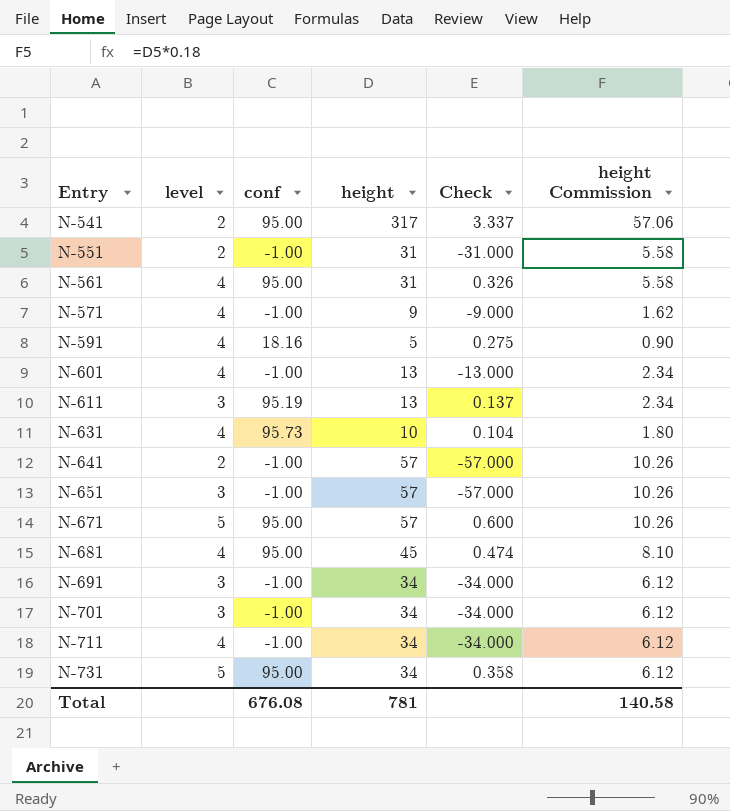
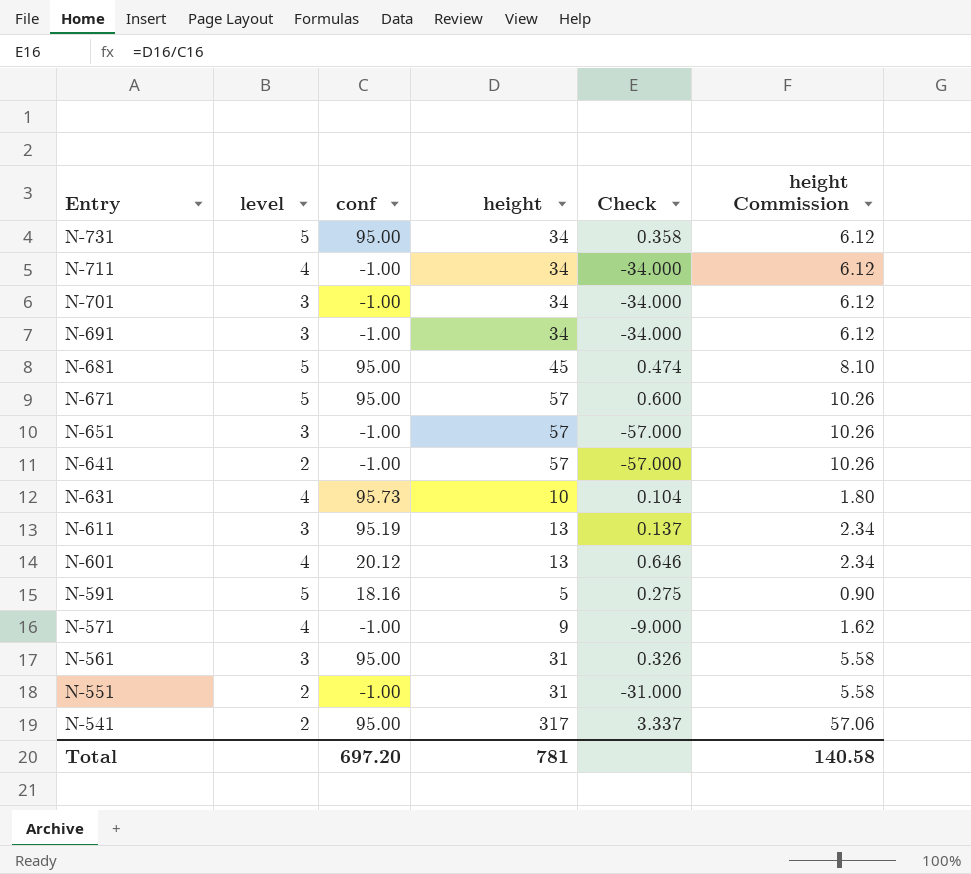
row order: Entry ascending -> Entry descending
N-681 | level: 4 -> 5
N-601 | conf: -1.00 -> 20.12
N-601 | Check: -13.000 -> 0.646
N-591 | level: 4 -> 5
N-561 | level: 4 -> 3
Total | conf: 676.08 -> 697.20

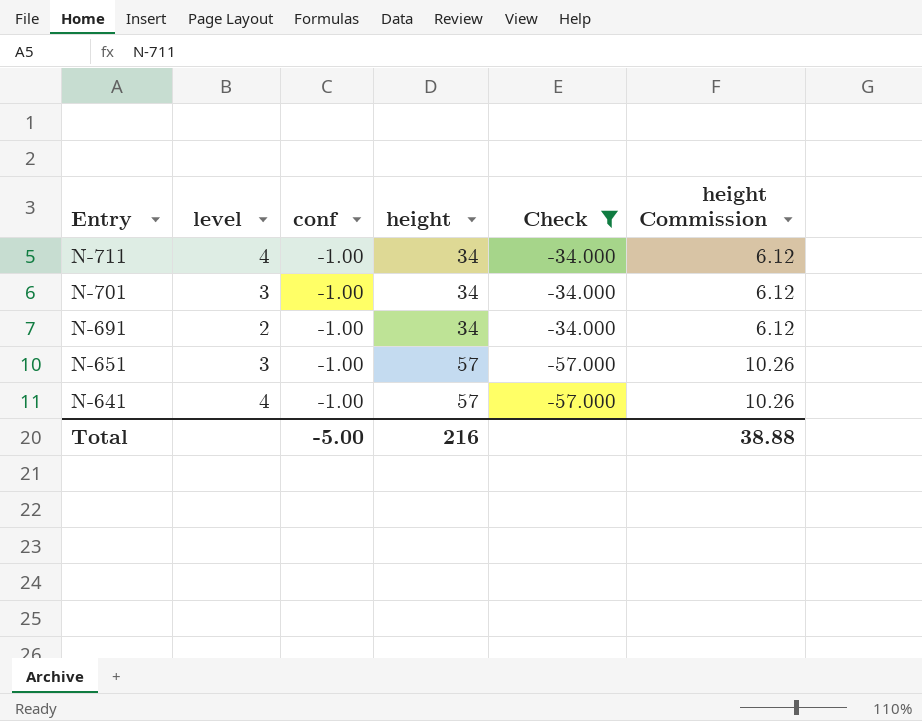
filter: none -> Check <= -34.000
N-691 | level: 3 -> 2
N-641 | level: 2 -> 4
Total | conf: 697.20 -> -5.00
Total | height: 781 -> 216
Total | height Commission: 140.58 -> 38.88

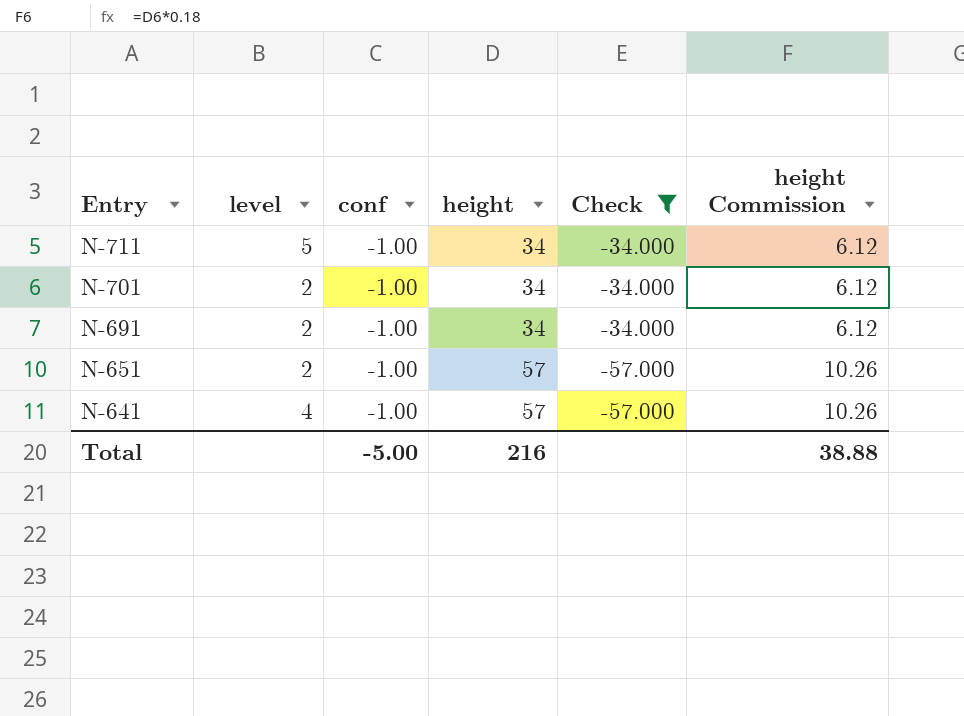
N-711 | level: 4 -> 5
N-701 | level: 3 -> 2
N-651 | level: 3 -> 2

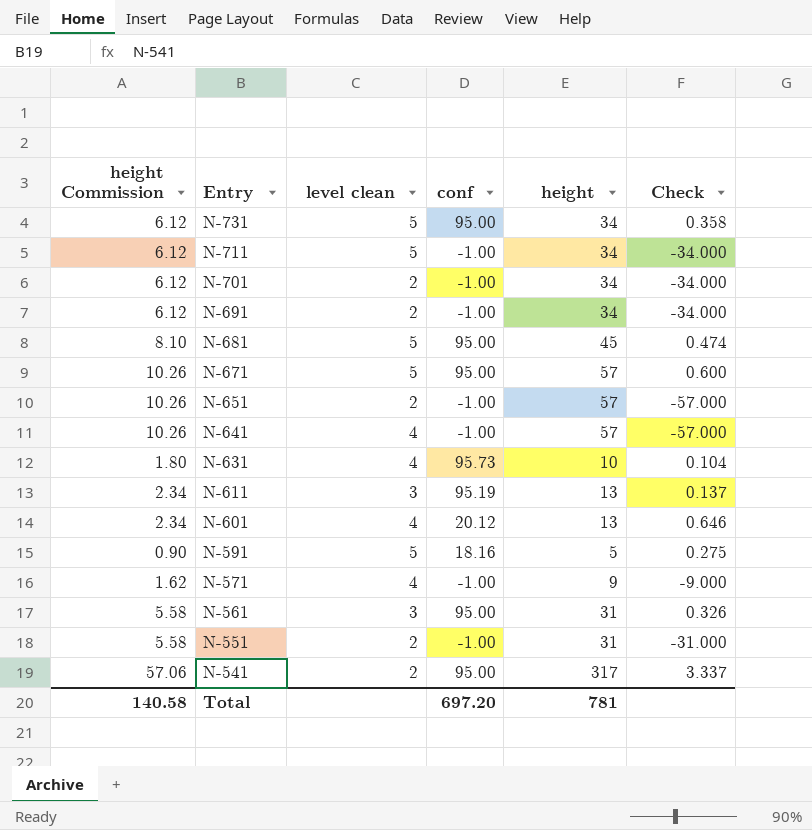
filter: Check <= -34.000 -> none
column height Commission | position: 6 -> 1
column name: level -> level clean
Total | height Commission: 38.88 -> 140.58
Total | conf: -5.00 -> 697.20
Total | height: 216 -> 781

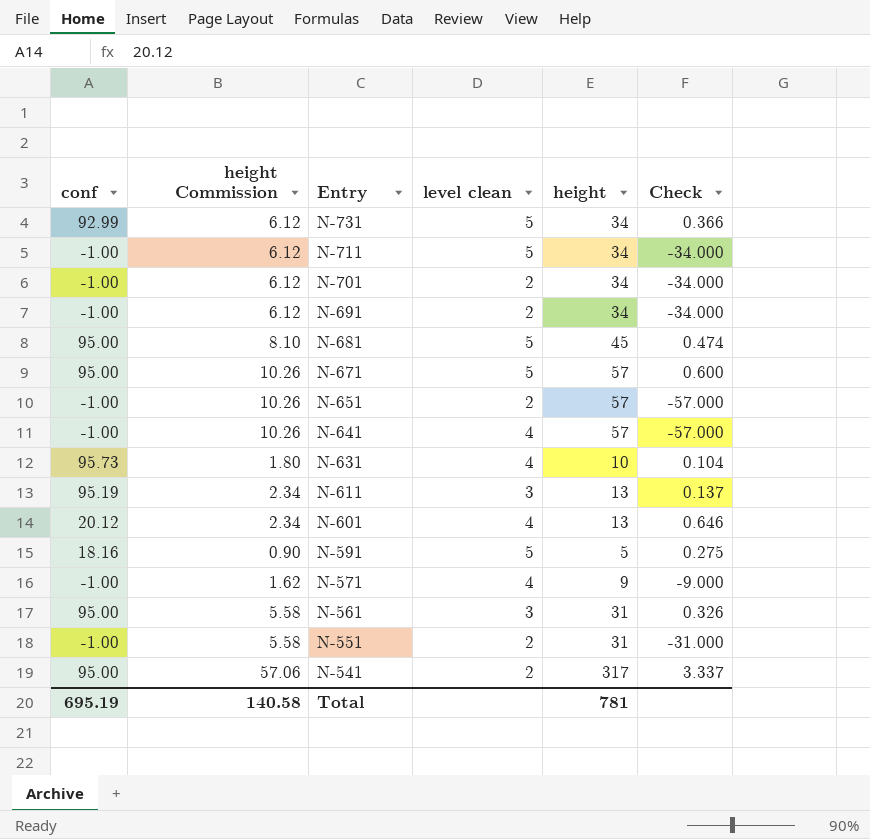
column conf | position: 4 -> 1
N-731 | conf: 95.00 -> 92.99
N-731 | Check: 0.358 -> 0.366
Total | conf: 697.20 -> 695.19

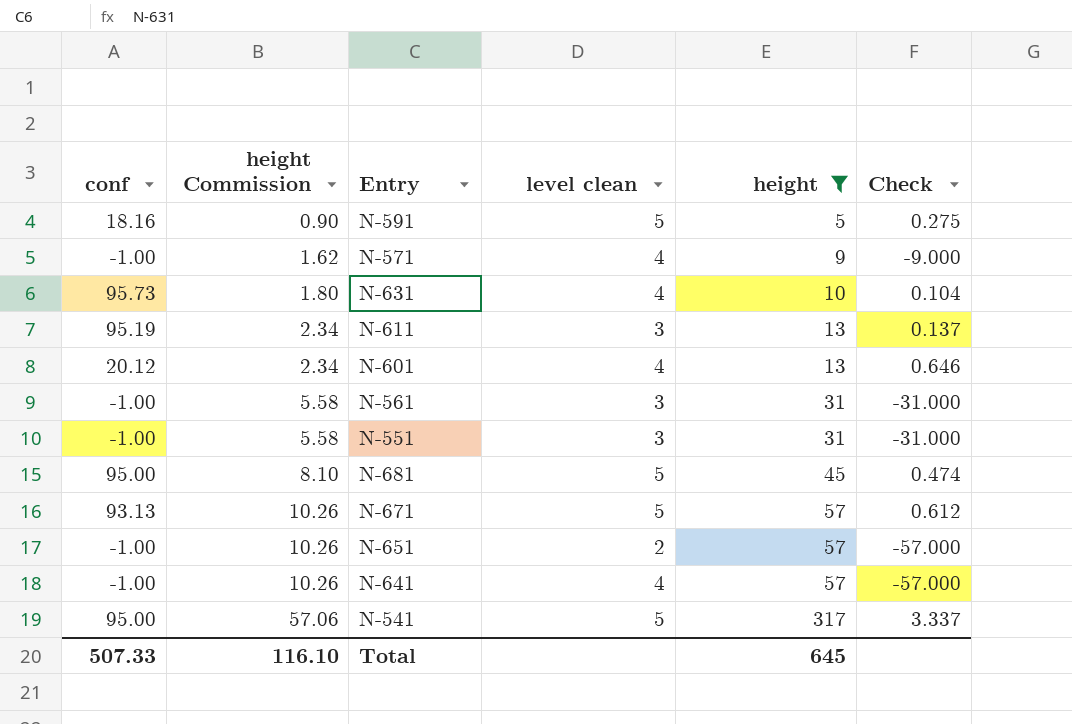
filter: none -> height != 34
row order: Entry descending -> height Commission ascending
N-561 | conf: 95.00 -> -1.00
N-561 | Check: 0.326 -> -31.000
N-551 | level clean: 2 -> 3
N-671 | conf: 95.00 -> 93.13
N-671 | Check: 0.600 -> 0.612
N-541 | level clean: 2 -> 5
Total | conf: 695.19 -> 507.33
Total | height Commission: 140.58 -> 116.10
Total | height: 781 -> 645

